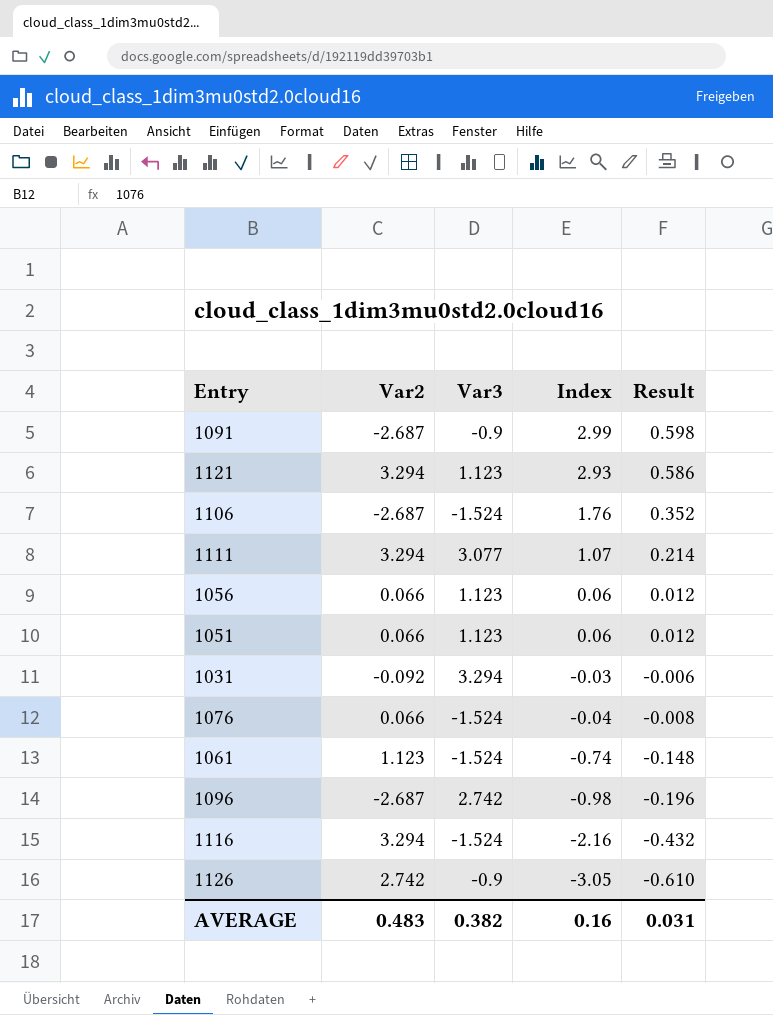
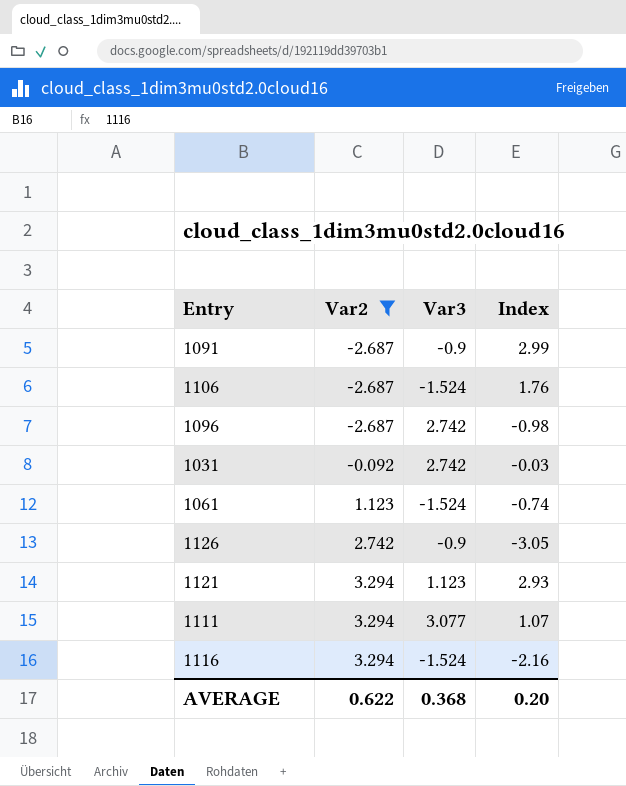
filter: none -> Var2 != 0.066
row order: Index descending -> Var2 ascending
column Result | formula: [Index] * 0.2 -> none
1031 | Var3: 3.294 -> 2.742
AVERAGE | Var2: 0.483 -> 0.622
AVERAGE | Var3: 0.382 -> 0.368
AVERAGE | Index: 0.16 -> 0.20

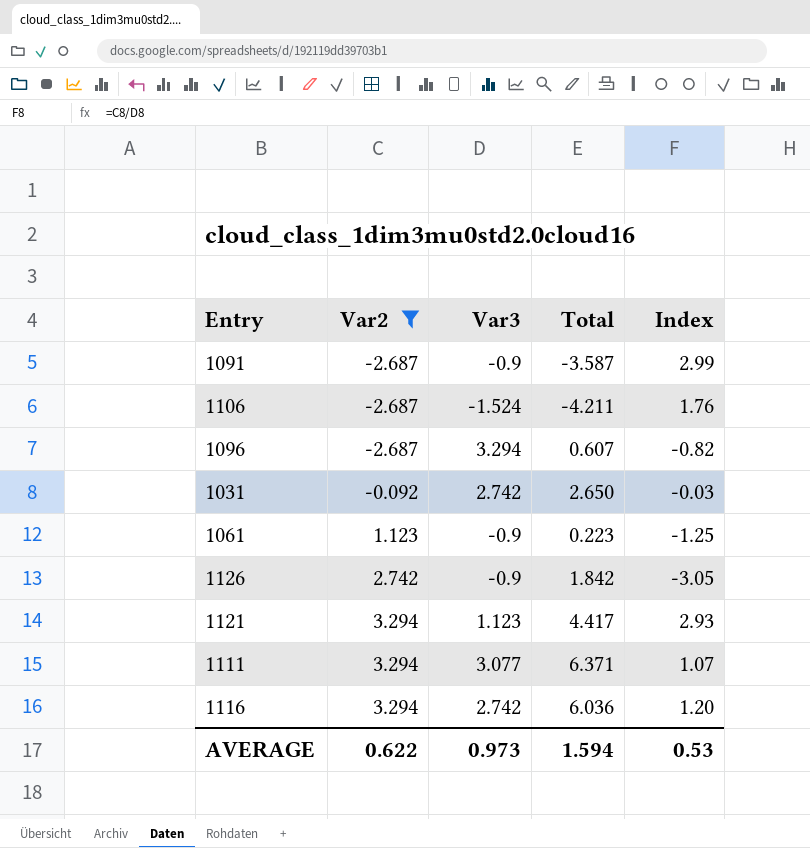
column Total | formula: none -> [Var2] + [Var3]
1096 | Var3: 2.742 -> 3.294
1096 | Index: -0.98 -> -0.82
1061 | Var3: -1.524 -> -0.9
1061 | Index: -0.74 -> -1.25
1116 | Var3: -1.524 -> 2.742
1116 | Index: -2.16 -> 1.20
AVERAGE | Var3: 0.368 -> 0.973
AVERAGE | Index: 0.20 -> 0.53

